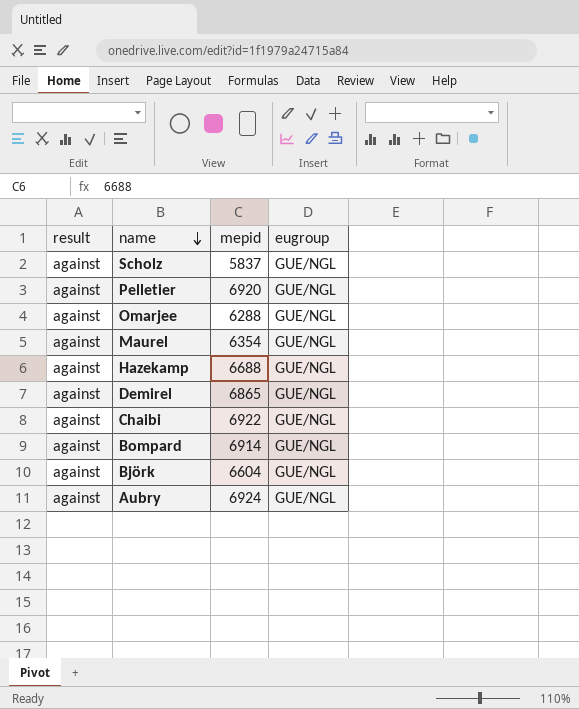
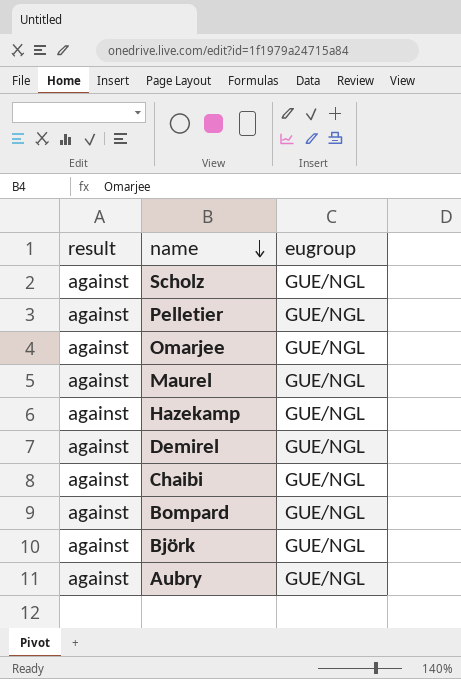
column mepid | position: 3 -> none

